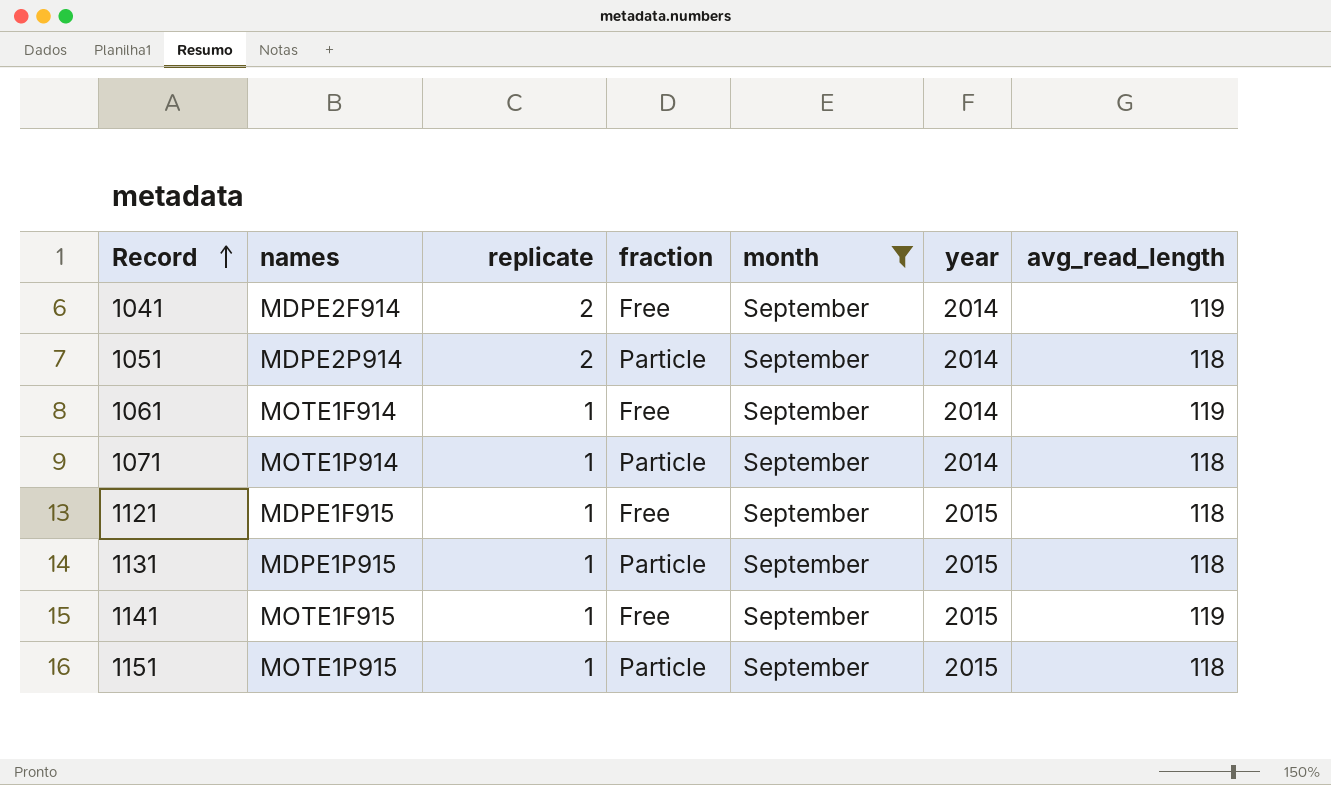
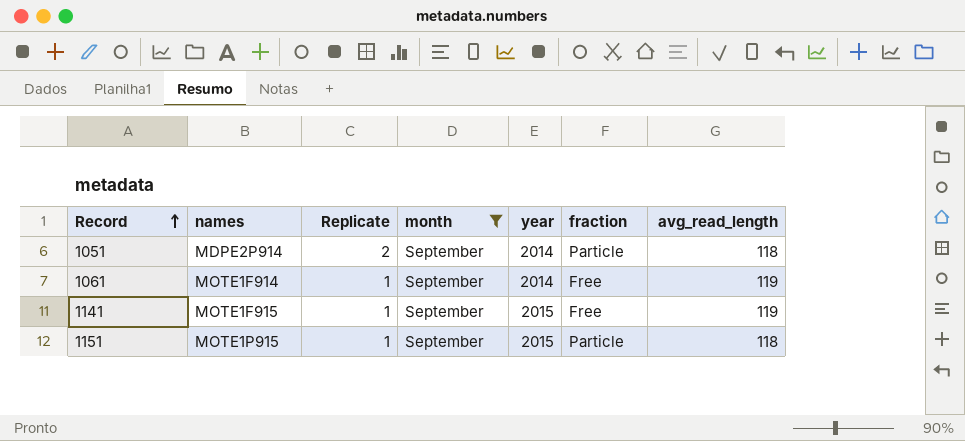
column name: replicate -> Replicate
column fraction | position: 4 -> 6
row 1041: MDPE2F914 | 2 | Free | September | 2014 | 119 -> none
row 1071: MOTE1P914 | 1 | Particle | September | 2014 | 118 -> none
row 1121: MDPE1F915 | 1 | Free | September | 2015 | 118 -> none
row 1131: MDPE1P915 | 1 | Particle | September | 2015 | 118 -> none

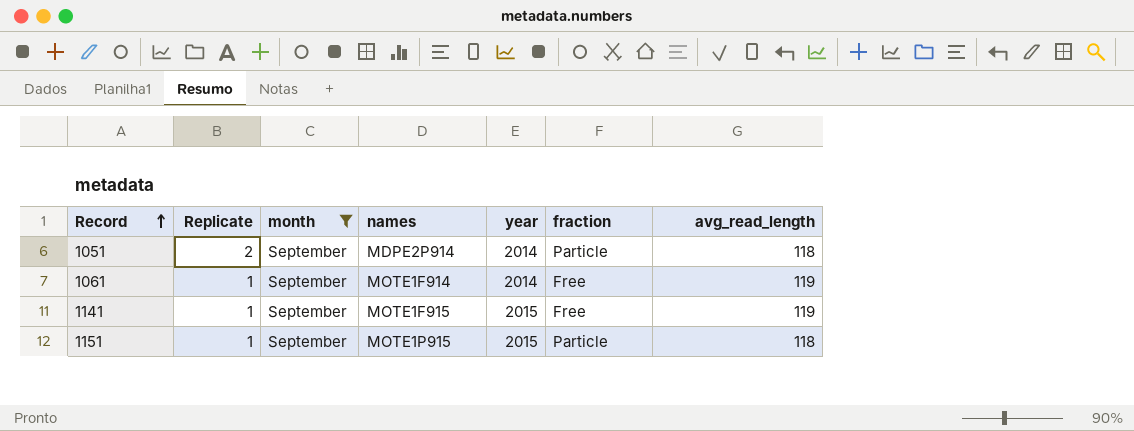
column names | position: 2 -> 4

